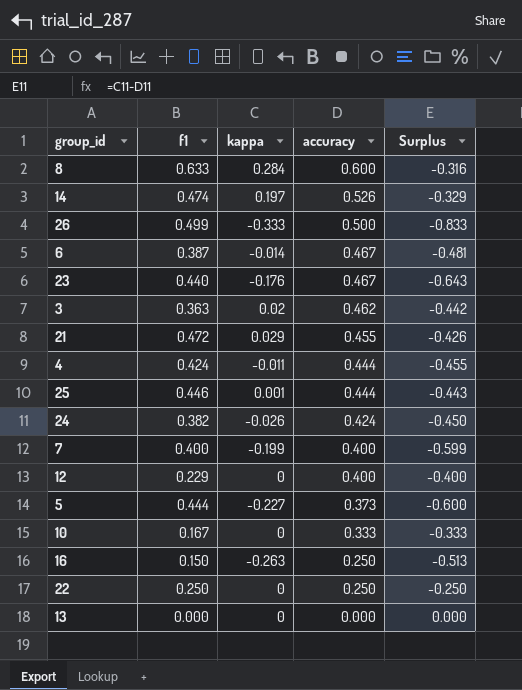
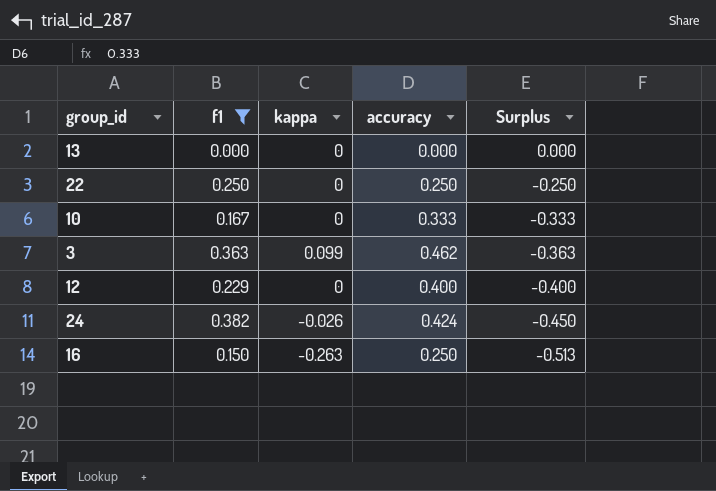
filter: none -> f1 <= 0.382
row order: accuracy descending -> Surplus descending
3 | kappa: 0.02 -> 0.099
3 | Surplus: -0.442 -> -0.363

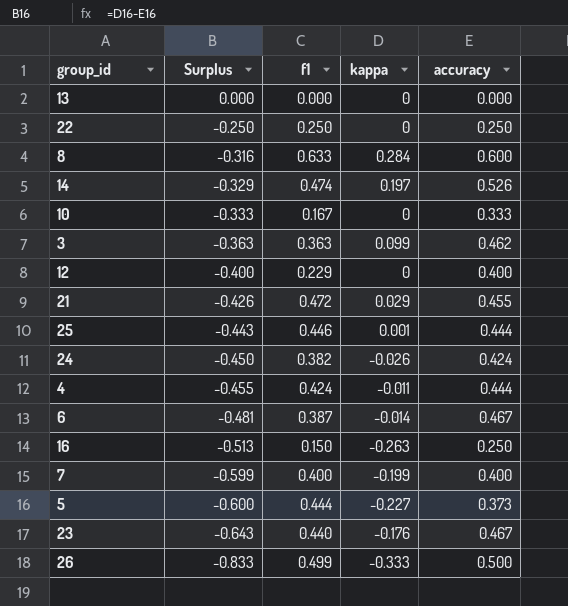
filter: f1 <= 0.382 -> none
column Surplus | position: 5 -> 2

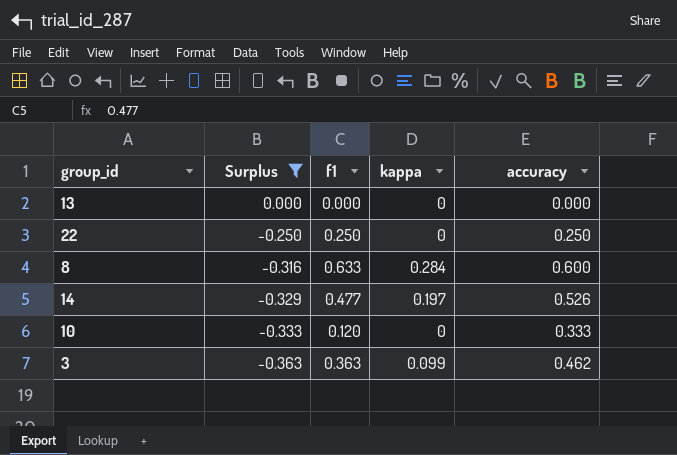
filter: none -> Surplus >= -0.363
14 | f1: 0.474 -> 0.477
10 | f1: 0.167 -> 0.120

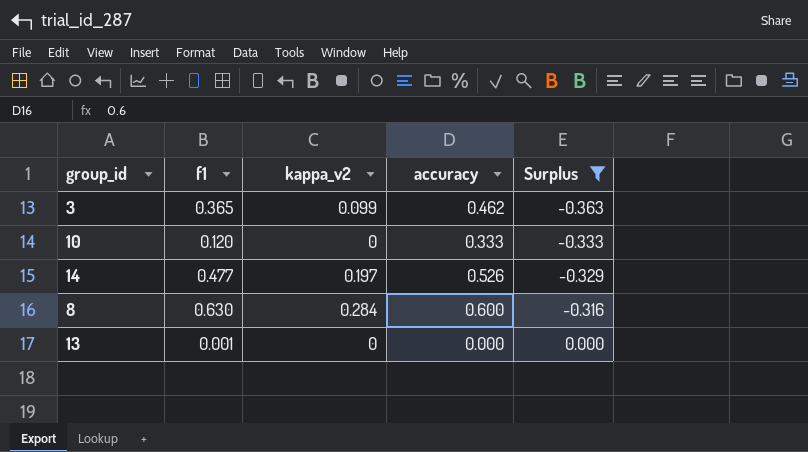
row order: Surplus descending -> Surplus ascending
column name: kappa -> kappa_v2
column Surplus | position: 2 -> 5
row 22: -0.250 | 0.250 | 0 | 0.250 -> none
3 | f1: 0.363 -> 0.365
8 | f1: 0.633 -> 0.630
13 | f1: 0.000 -> 0.001

